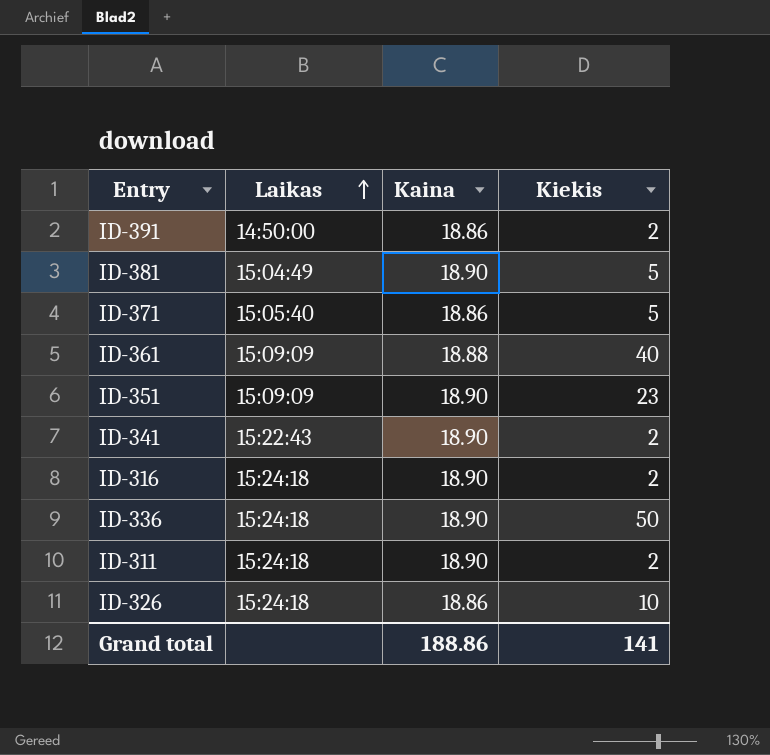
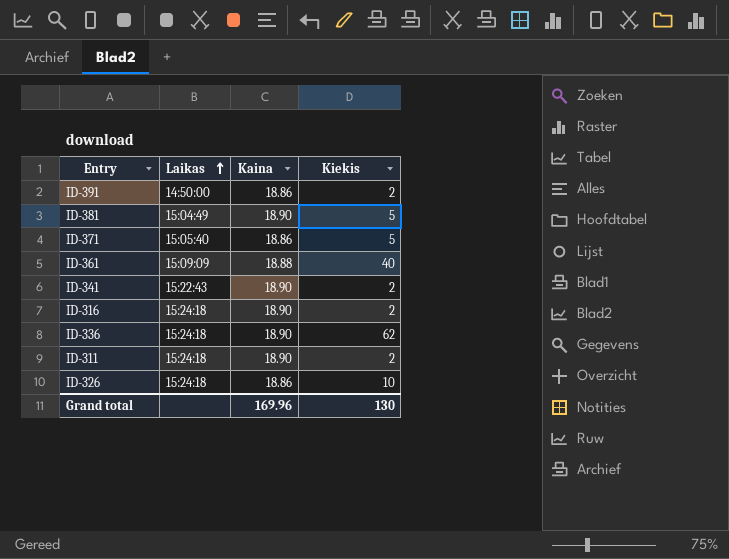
row ID-351: 15:09:09 | 18.90 | 23 -> none
ID-336 | Kiekis: 50 -> 62
Grand total | Kaina: 188.86 -> 169.96
Grand total | Kiekis: 141 -> 130

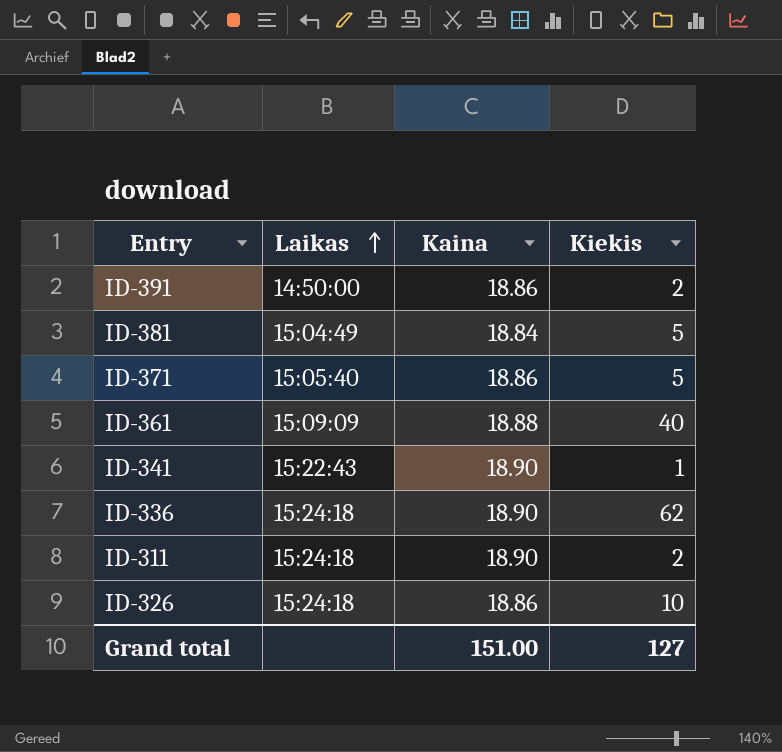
row ID-316: 15:24:18 | 18.90 | 2 -> none
ID-381 | Kaina: 18.90 -> 18.84
ID-341 | Kiekis: 2 -> 1
Grand total | Kaina: 169.96 -> 151.00
Grand total | Kiekis: 130 -> 127

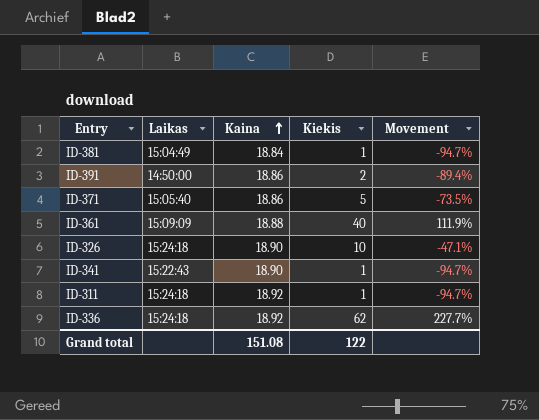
row order: Laikas ascending -> Kaina ascending
column Movement | formula: none -> ([Kiekis] - [Kaina]) / [Kaina]
ID-381 | Kiekis: 5 -> 1
ID-326 | Kaina: 18.86 -> 18.90
ID-311 | Kaina: 18.90 -> 18.92
ID-311 | Kiekis: 2 -> 1
ID-336 | Kaina: 18.90 -> 18.92
Grand total | Kaina: 151.00 -> 151.08
Grand total | Kiekis: 127 -> 122

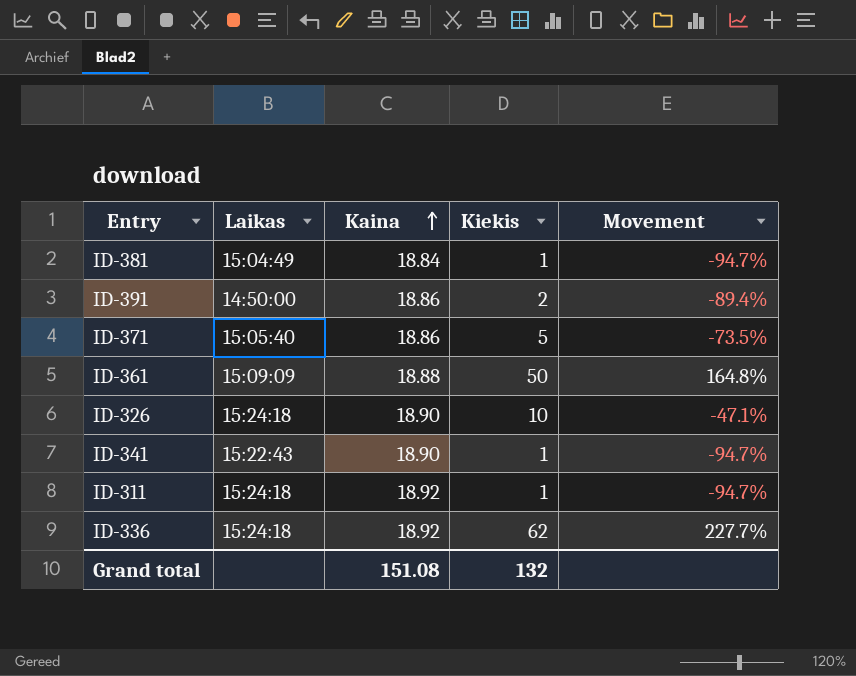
ID-361 | Kiekis: 40 -> 50
ID-361 | Movement: 111.9% -> 164.8%
Grand total | Kiekis: 122 -> 132

